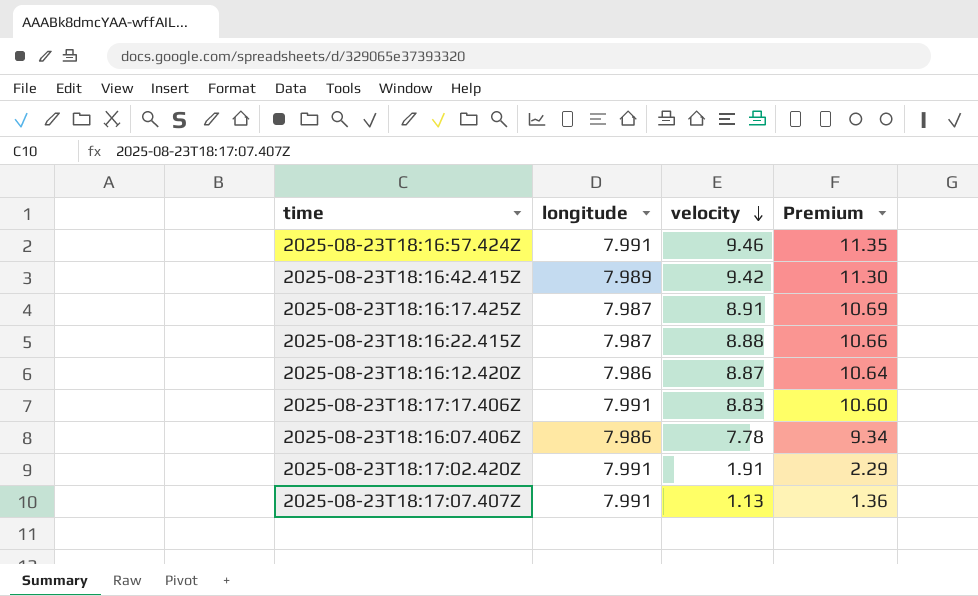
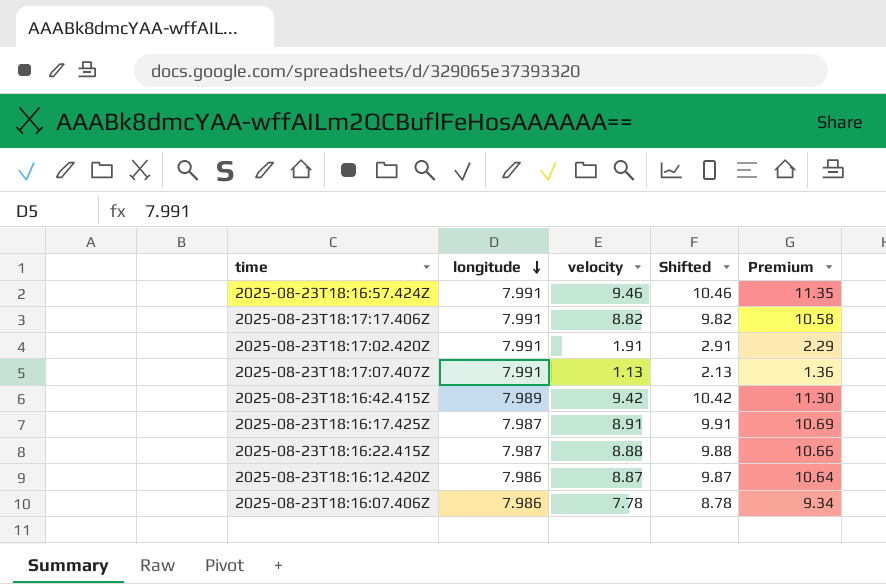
row order: velocity descending -> longitude descending
column Shifted | formula: none -> [velocity] + 1
2025-08-23T18:17:17.406Z | velocity: 8.83 -> 8.82
2025-08-23T18:17:17.406Z | Premium: 10.60 -> 10.58

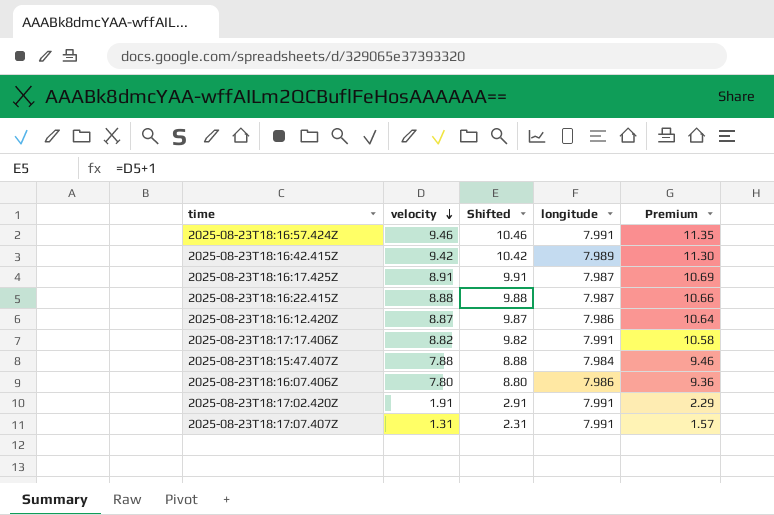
row order: longitude descending -> velocity descending
column longitude | position: 2 -> 4
row 2025-08-23T18:15:47.407Z: none -> 7.88 | 8.88 | 7.984 | 9.46
2025-08-23T18:16:07.406Z | velocity: 7.78 -> 7.80
2025-08-23T18:16:07.406Z | Shifted: 8.78 -> 8.80
2025-08-23T18:16:07.406Z | Premium: 9.34 -> 9.36
2025-08-23T18:17:07.407Z | velocity: 1.13 -> 1.31
2025-08-23T18:17:07.407Z | Shifted: 2.13 -> 2.31
2025-08-23T18:17:07.407Z | Premium: 1.36 -> 1.57

